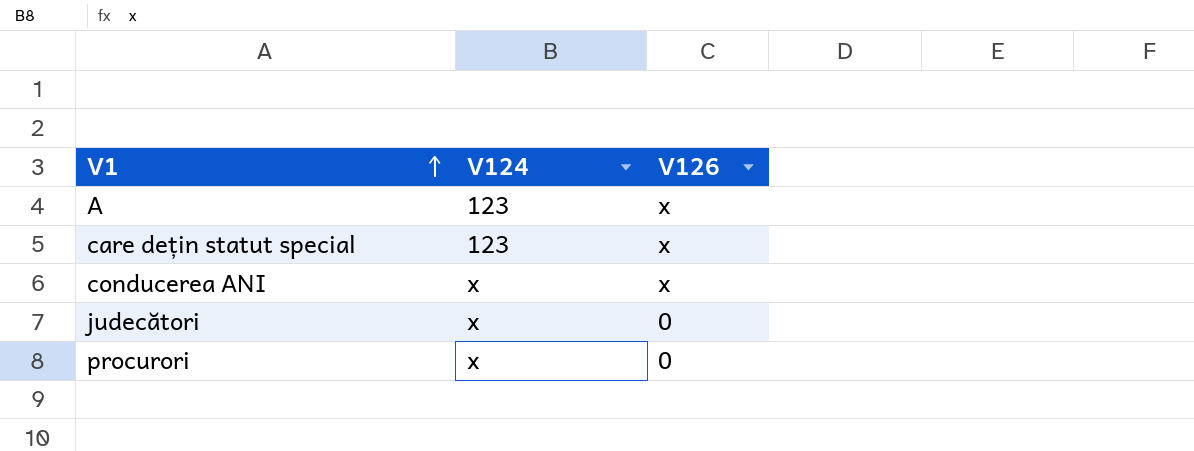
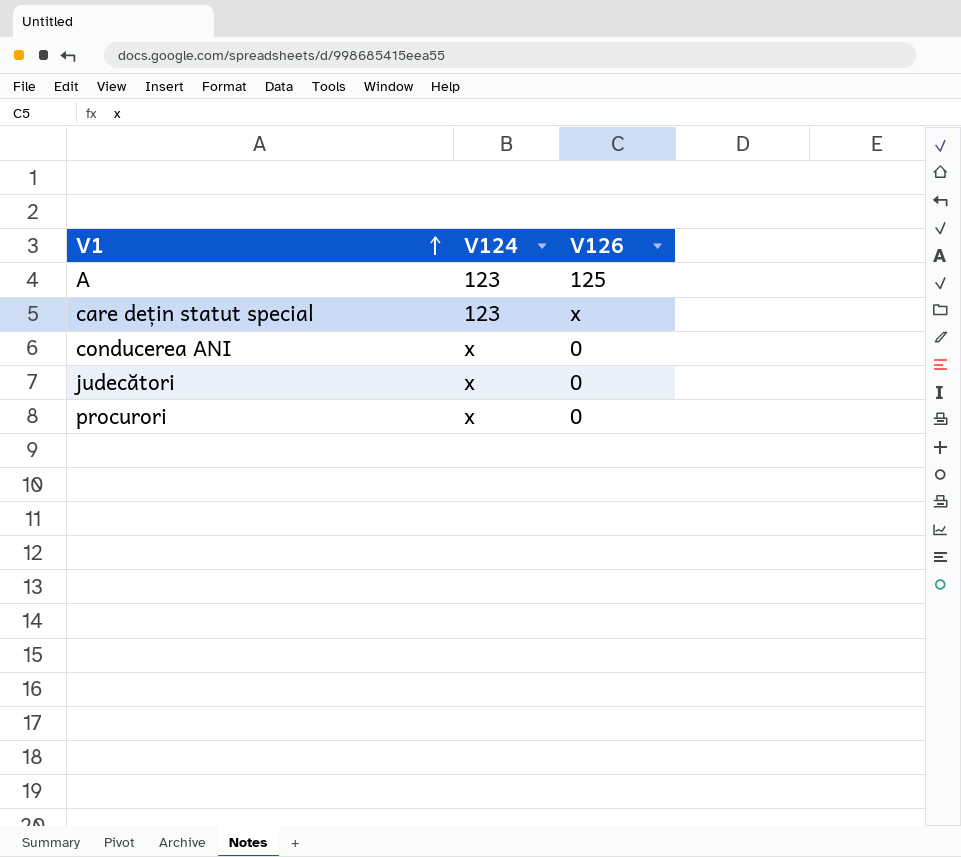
A | V126: x -> 125
conducerea ANI | V126: x -> 0

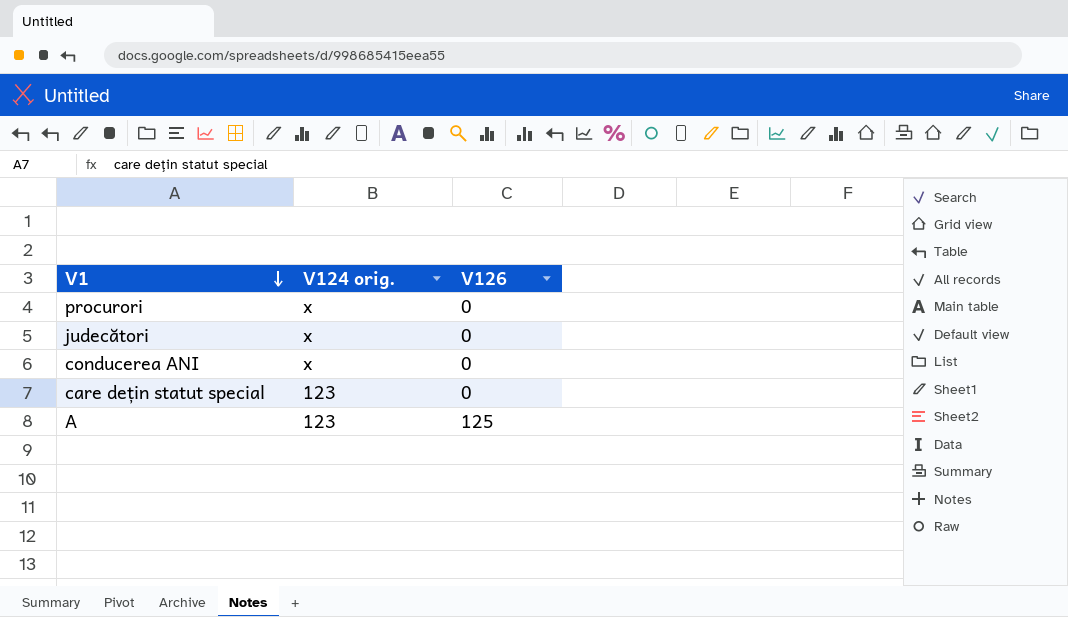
row order: V1 ascending -> V1 descending
column name: V124 -> V124 orig.
care dețin statut special | V126: x -> 0

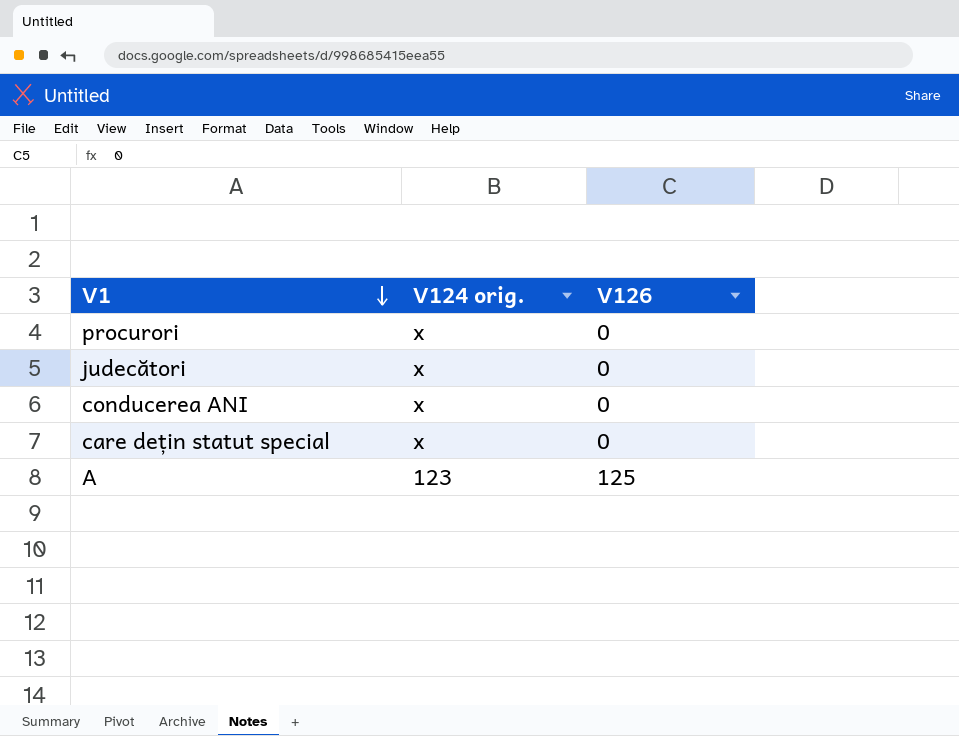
care dețin statut special | V124 orig.: 123 -> x

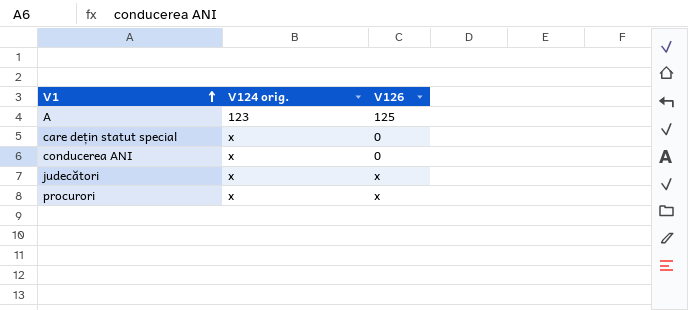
row order: V1 descending -> V1 ascending
judecători | V126: 0 -> x
procurori | V126: 0 -> x

